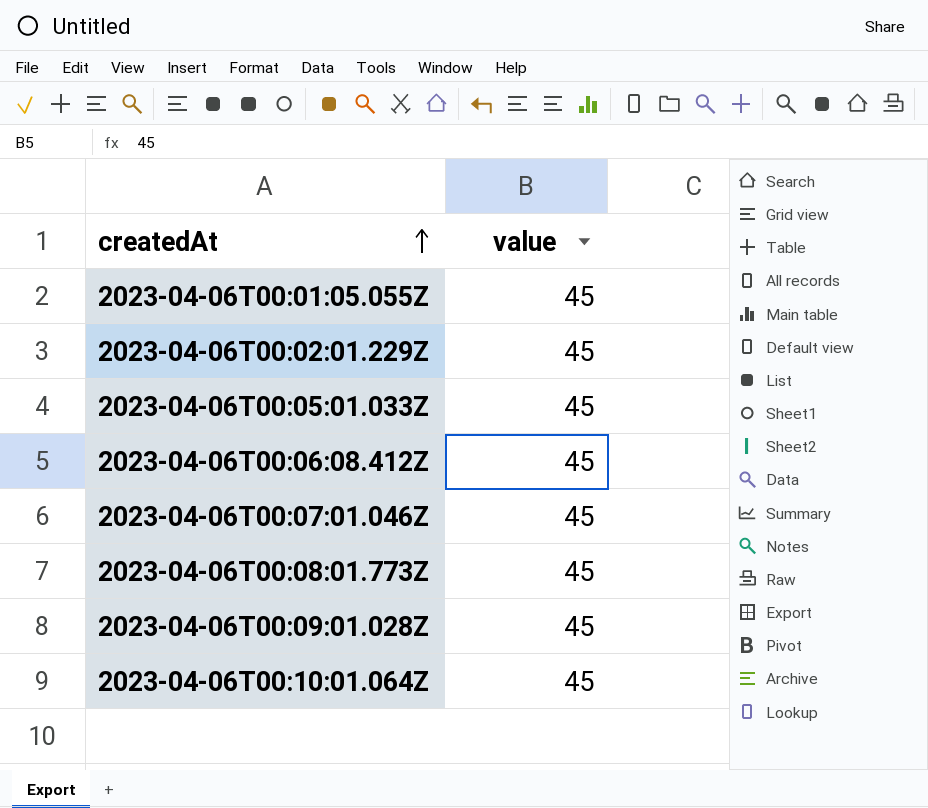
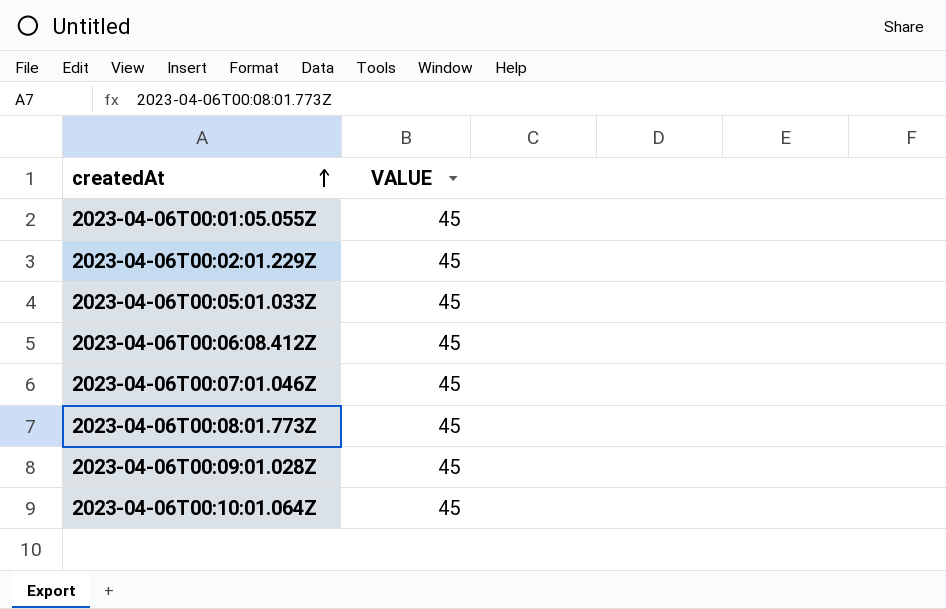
column name: value -> VALUE

